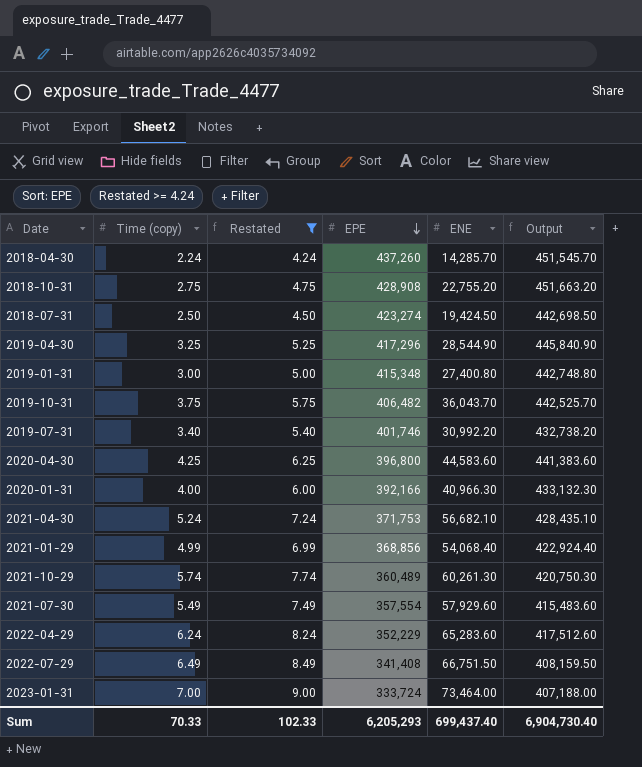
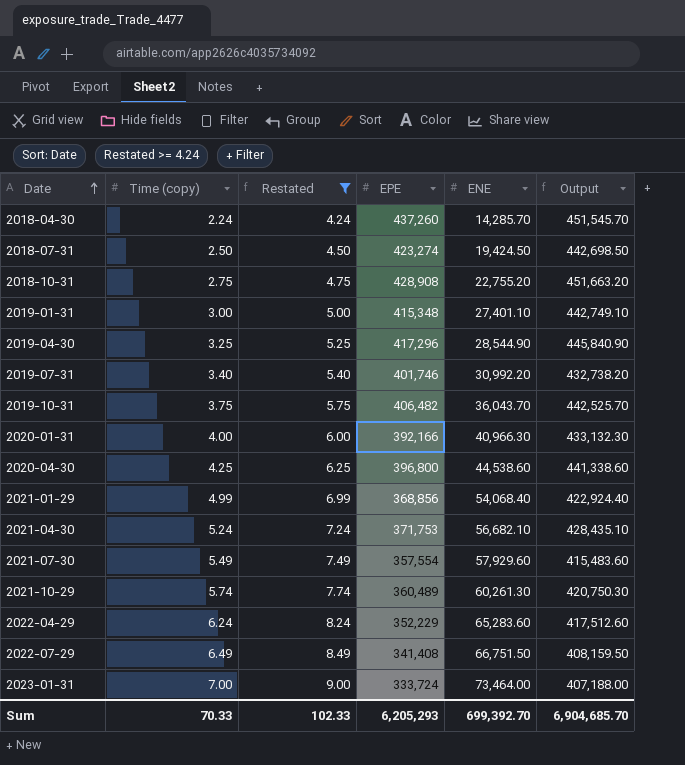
row order: EPE descending -> Date ascending
2019-01-31 | ENE: 27,400.80 -> 27,401.10
2019-01-31 | Output: 442,748.80 -> 442,749.10
2020-04-30 | ENE: 44,583.60 -> 44,538.60
2020-04-30 | Output: 441,383.60 -> 441,338.60
Sum | ENE: 699,437.40 -> 699,392.70
Sum | Output: 6,904,730.40 -> 6,904,685.70

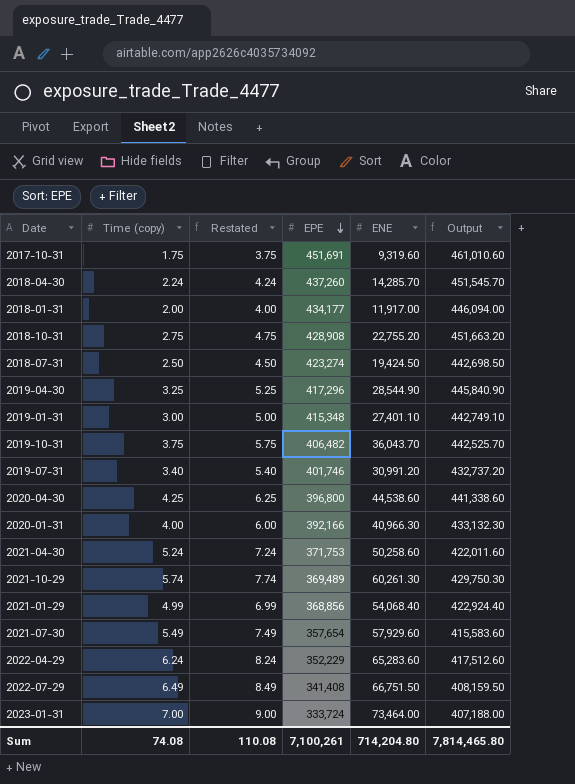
filter: Restated >= 4.24 -> none
row order: Date ascending -> EPE descending
2019-07-31 | ENE: 30,992.20 -> 30,991.20
2019-07-31 | Output: 432,738.20 -> 432,737.20
2021-04-30 | ENE: 56,682.10 -> 50,258.60
2021-04-30 | Output: 428,435.10 -> 422,011.60
2021-10-29 | EPE: 360,489 -> 369,489
2021-10-29 | Output: 420,750.30 -> 429,750.30
2021-07-30 | EPE: 357,554 -> 357,654
2021-07-30 | Output: 415,483.60 -> 415,583.60
Sum | Time (copy): 70.33 -> 74.08
Sum | Restated: 102.33 -> 110.08
Sum | EPE: 6,205,293 -> 7,100,261
Sum | ENE: 699,392.70 -> 714,204.80
Sum | Output: 6,904,685.70 -> 7,814,465.80

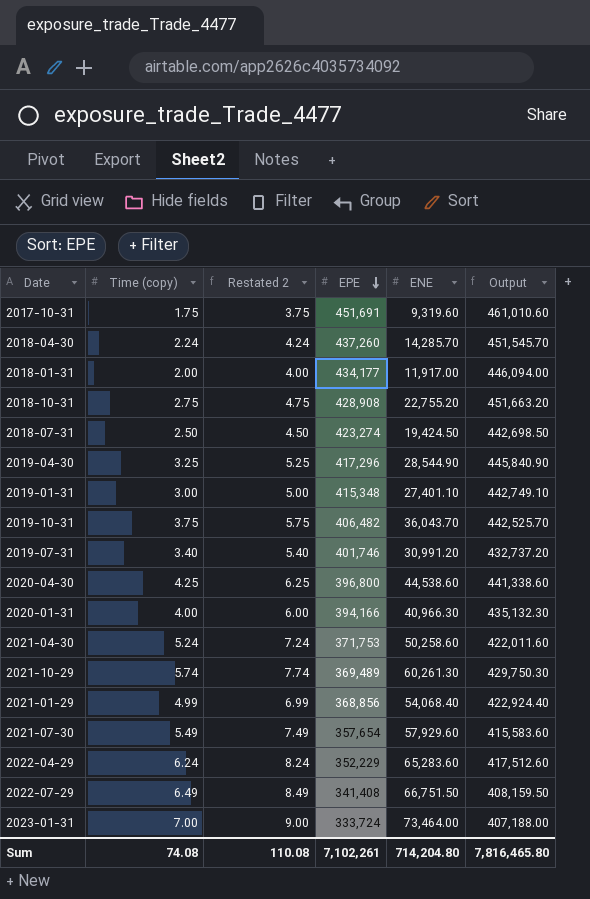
column name: Restated -> Restated 2
2020-01-31 | EPE: 392,166 -> 394,166
2020-01-31 | Output: 433,132.30 -> 435,132.30
Sum | EPE: 7,100,261 -> 7,102,261
Sum | Output: 7,814,465.80 -> 7,816,465.80

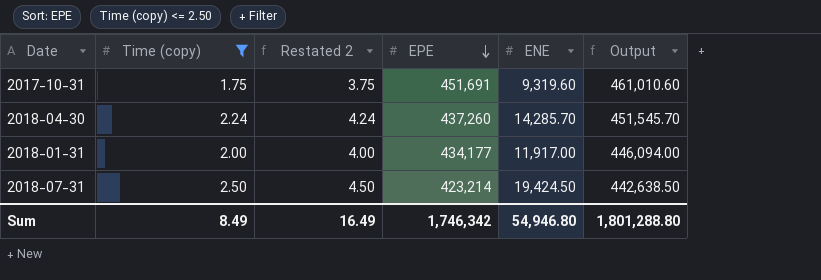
filter: none -> Time (copy) <= 2.50
2018-07-31 | EPE: 423,274 -> 423,214
2018-07-31 | Output: 442,698.50 -> 442,638.50
Sum | Time (copy): 74.08 -> 8.49
Sum | Restated 2: 110.08 -> 16.49
Sum | EPE: 7,102,261 -> 1,746,342
Sum | ENE: 714,204.80 -> 54,946.80
Sum | Output: 7,816,465.80 -> 1,801,288.80

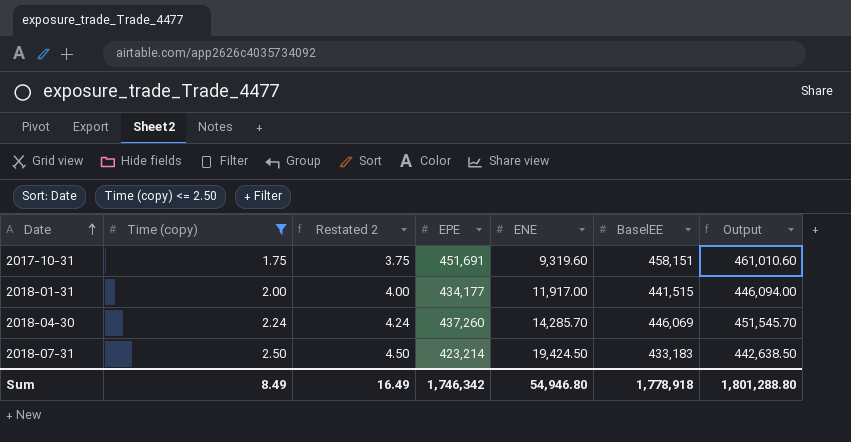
row order: EPE descending -> Date ascending
column BaselEE | position: none -> 6

